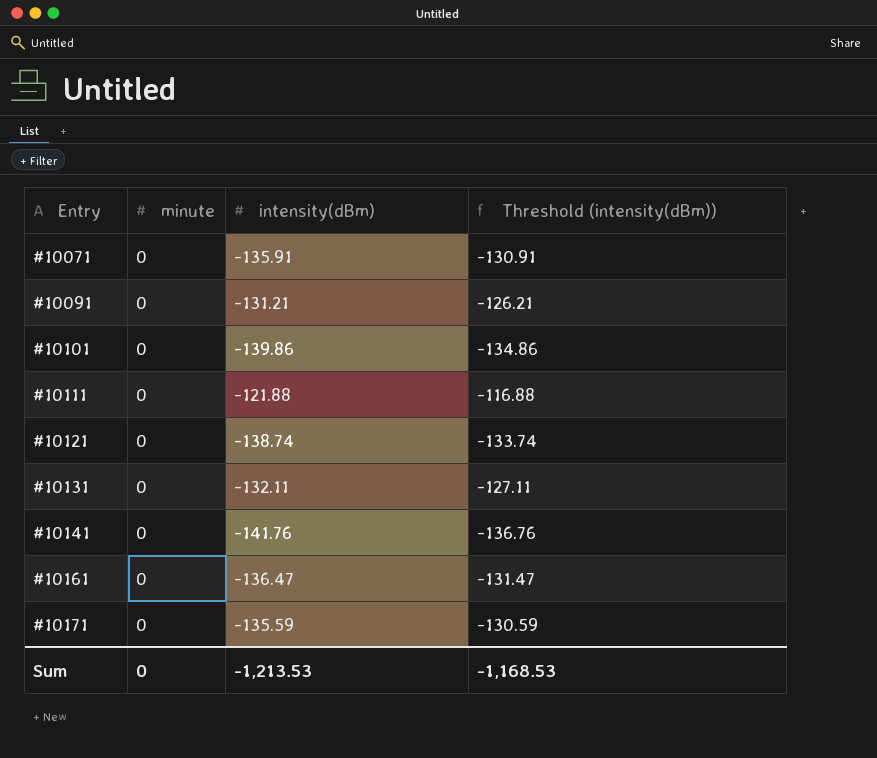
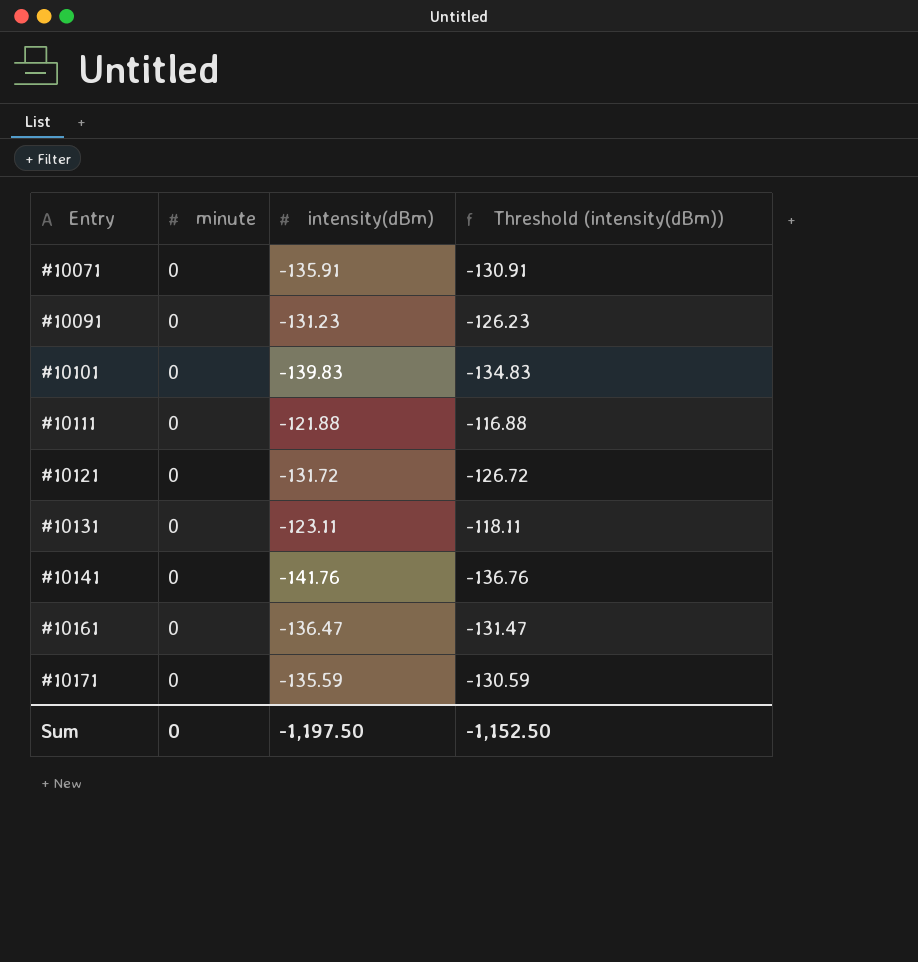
#10091 | intensity(dBm): -131.21 -> -131.23
#10091 | Threshold (intensity(dBm)): -126.21 -> -126.23
#10101 | intensity(dBm): -139.86 -> -139.83
#10101 | Threshold (intensity(dBm)): -134.86 -> -134.83
#10121 | intensity(dBm): -138.74 -> -131.72
#10121 | Threshold (intensity(dBm)): -133.74 -> -126.72
#10131 | intensity(dBm): -132.11 -> -123.11
#10131 | Threshold (intensity(dBm)): -127.11 -> -118.11
Sum | intensity(dBm): -1,213.53 -> -1,197.50
Sum | Threshold (intensity(dBm)): -1,168.53 -> -1,152.50

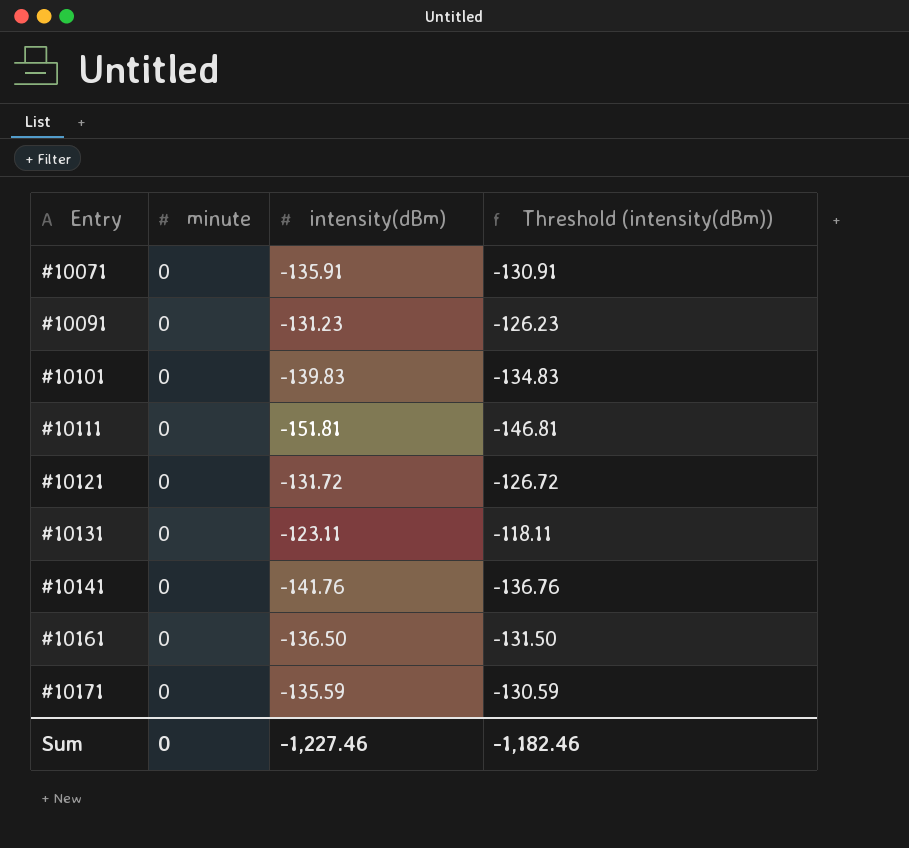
#10111 | intensity(dBm): -121.88 -> -151.81
#10111 | Threshold (intensity(dBm)): -116.88 -> -146.81
#10161 | intensity(dBm): -136.47 -> -136.50
#10161 | Threshold (intensity(dBm)): -131.47 -> -131.50
Sum | intensity(dBm): -1,197.50 -> -1,227.46
Sum | Threshold (intensity(dBm)): -1,152.50 -> -1,182.46

